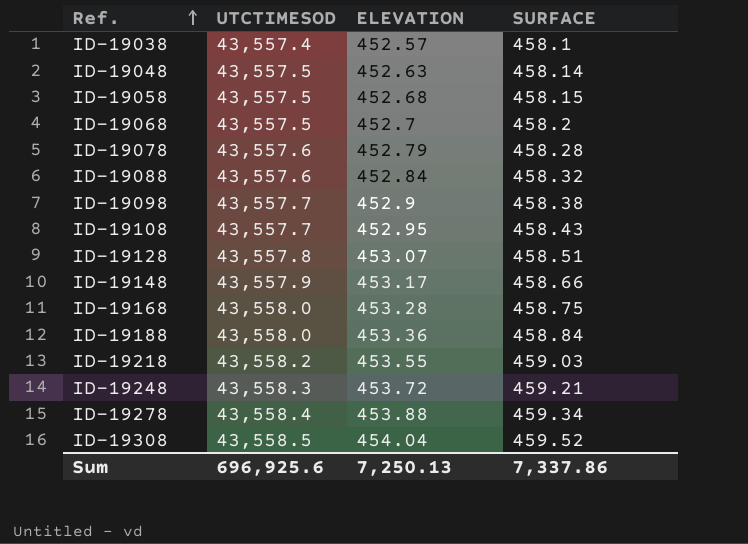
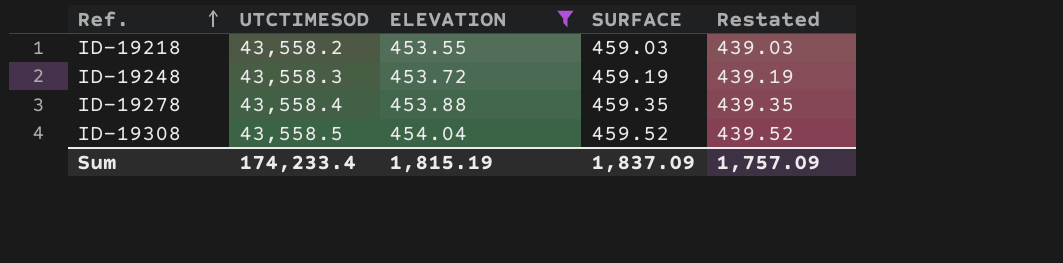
filter: none -> ELEVATION >= 453.55
column Restated | formula: none -> [SURFACE] - 20
ID-19248 | SURFACE: 459.21 -> 459.19
ID-19278 | SURFACE: 459.34 -> 459.35
Sum | UTCTIMESOD: 696,925.6 -> 174,233.4
Sum | ELEVATION: 7,250.13 -> 1,815.19
Sum | SURFACE: 7,337.86 -> 1,837.09

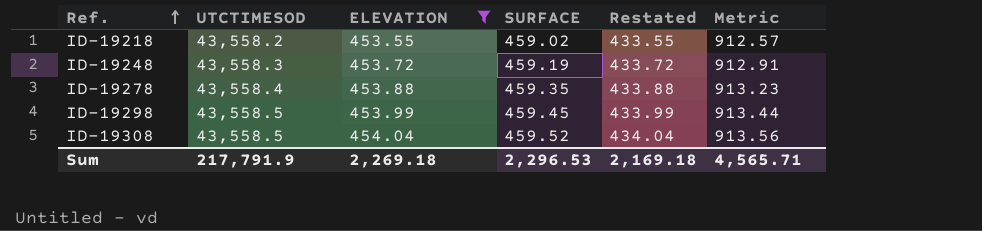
column Restated | formula: [SURFACE] - 20 -> [ELEVATION] - 20
column Metric | formula: none -> [ELEVATION] + [SURFACE]
ID-19218 | SURFACE: 459.03 -> 459.02
row ID-19298: none -> 43,558.5 | 453.99 | 459.45 | 433.99 | 913.44
Sum | UTCTIMESOD: 174,233.4 -> 217,791.9
Sum | ELEVATION: 1,815.19 -> 2,269.18
Sum | SURFACE: 1,837.09 -> 2,296.53
Sum | Restated: 1,757.09 -> 2,169.18

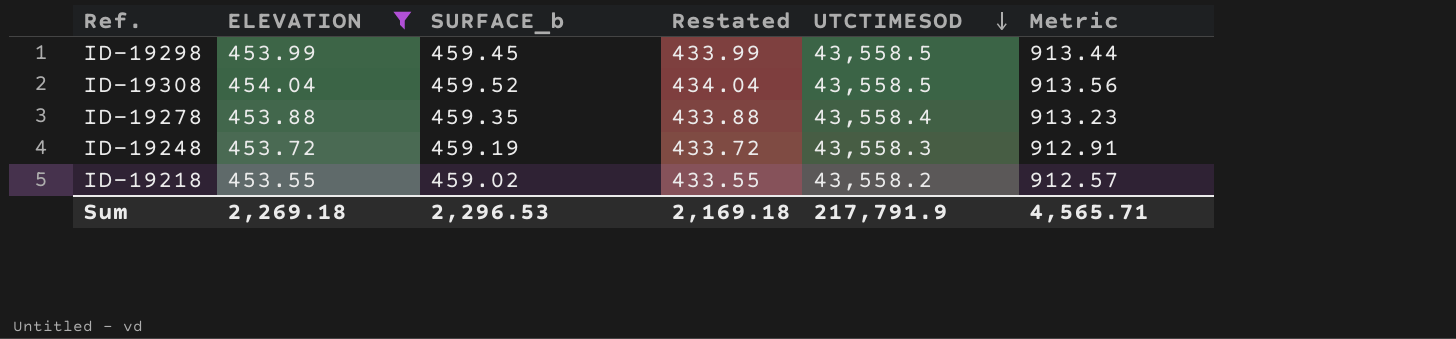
row order: Ref. ascending -> UTCTIMESOD descending
column name: SURFACE -> SURFACE_b
column UTCTIMESOD | position: 2 -> 5

